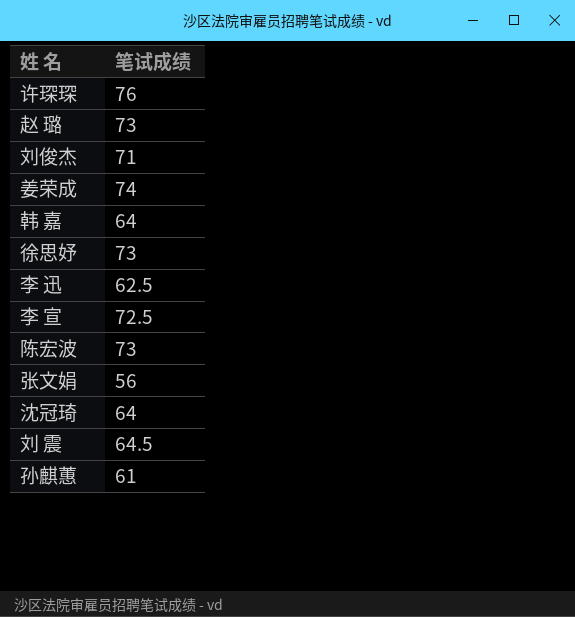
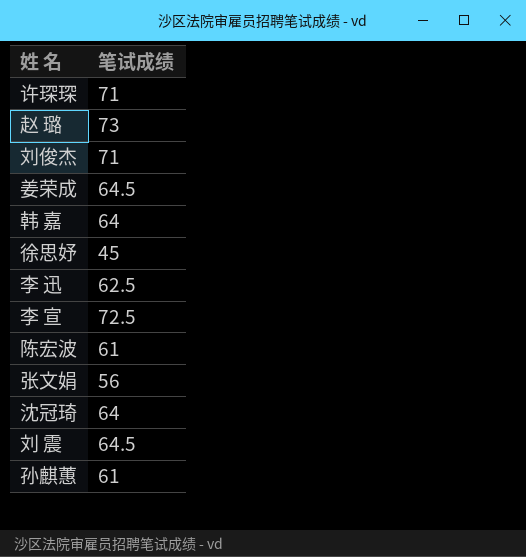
许琛琛 | 笔试成绩: 76 -> 71
姜荣成 | 笔试成绩: 74 -> 64.5
徐思妤 | 笔试成绩: 73 -> 45
陈宏波 | 笔试成绩: 73 -> 61

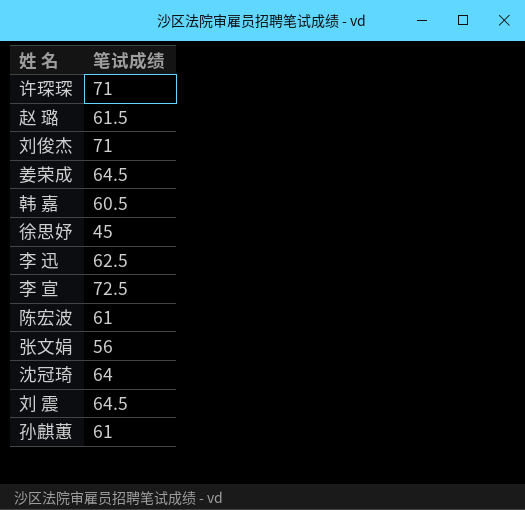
赵 璐 | 笔试成绩: 73 -> 61.5
韩 嘉 | 笔试成绩: 64 -> 60.5

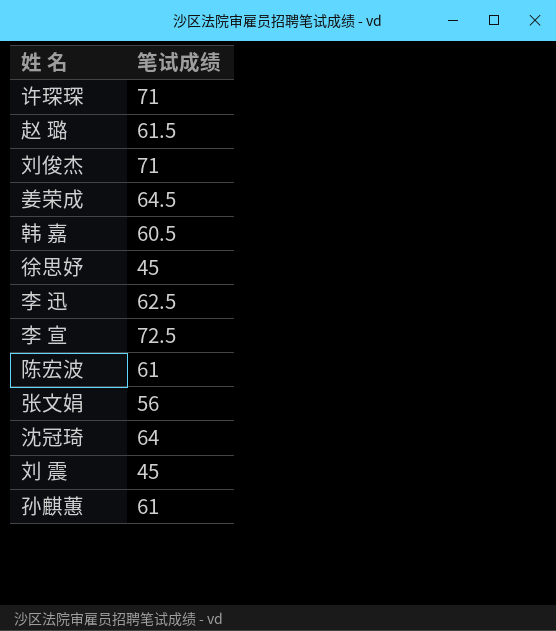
刘 震 | 笔试成绩: 64.5 -> 45

